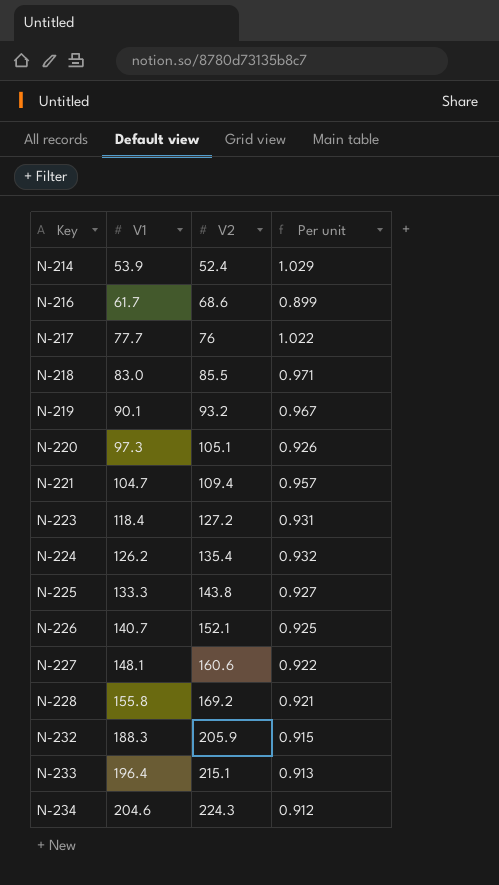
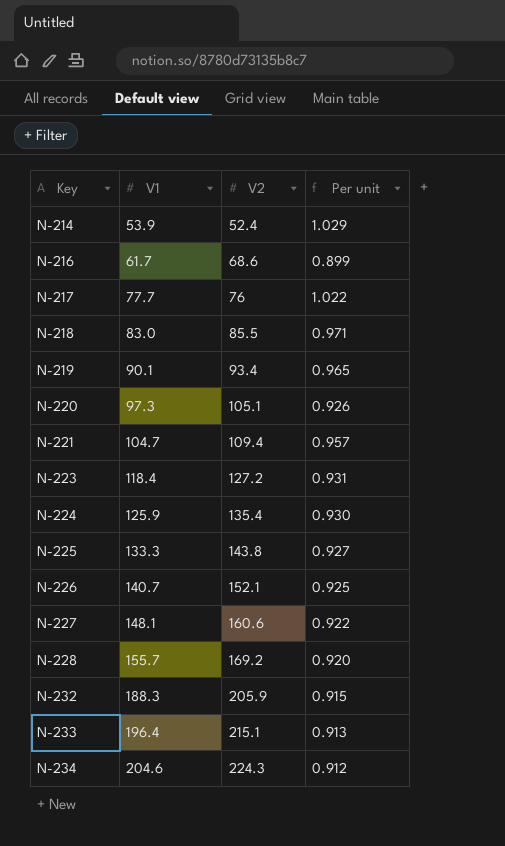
N-219 | V2: 93.2 -> 93.4
N-219 | Per unit: 0.967 -> 0.965
N-224 | V1: 126.2 -> 125.9
N-224 | Per unit: 0.932 -> 0.930
N-228 | V1: 155.8 -> 155.7
N-228 | Per unit: 0.921 -> 0.920

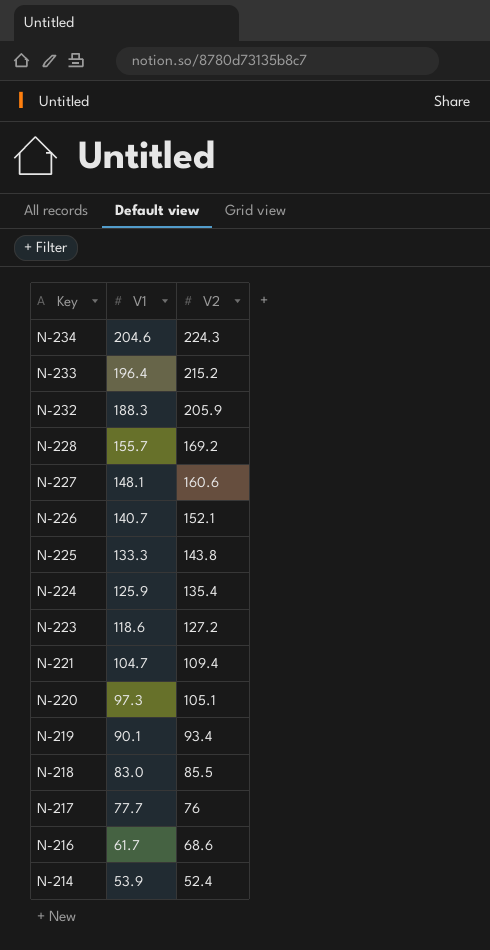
row order: Key ascending -> Key descending
column Per unit | formula: [V1] / [V2] -> none
N-233 | V2: 215.1 -> 215.2
N-223 | V1: 118.4 -> 118.6

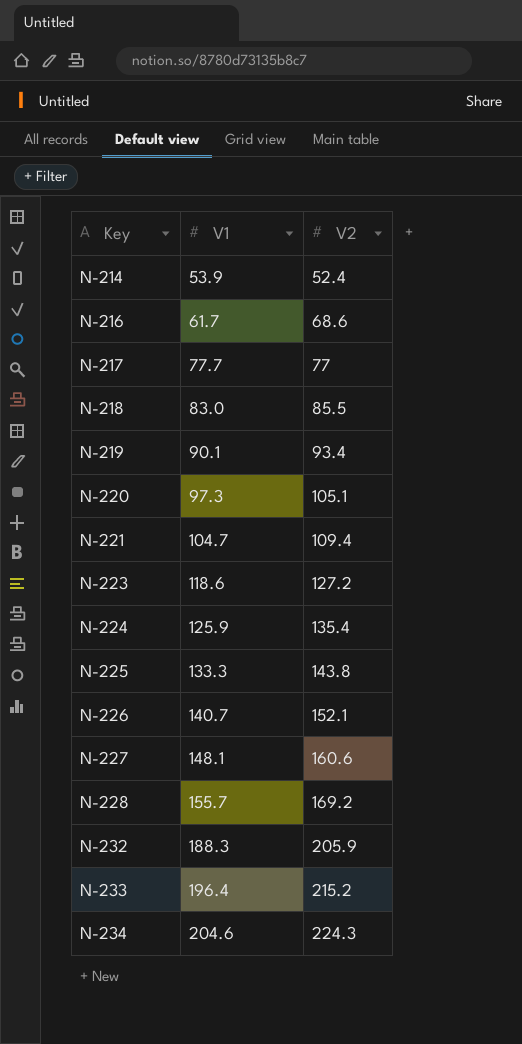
row order: Key descending -> Key ascending
N-217 | V2: 76 -> 77

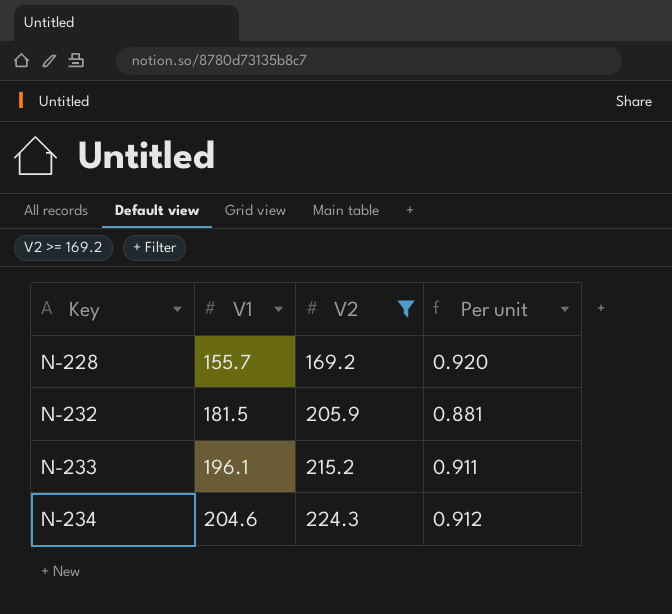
filter: none -> V2 >= 169.2
column Per unit | formula: none -> [V1] / [V2]
N-232 | V1: 188.3 -> 181.5
N-233 | V1: 196.4 -> 196.1

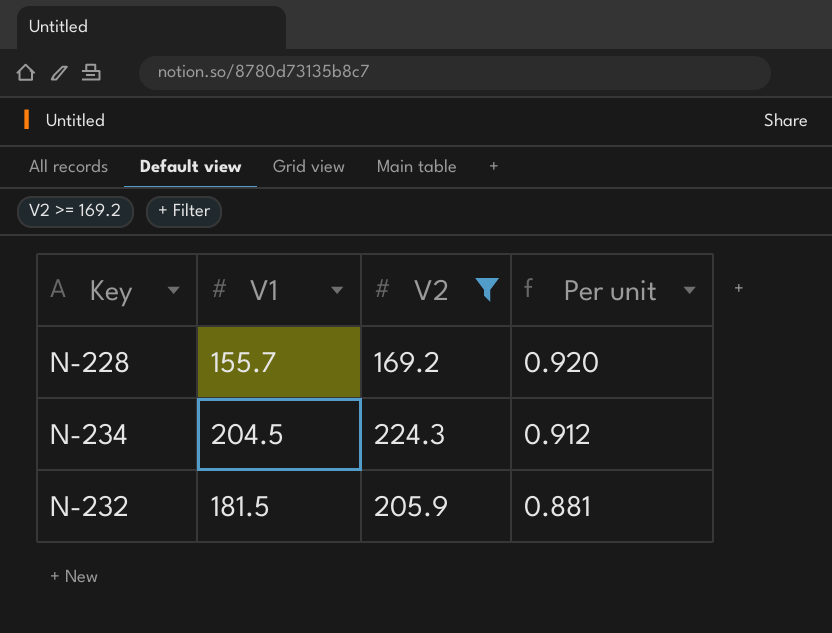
row order: Key ascending -> Per unit descending
row N-233: 196.1 | 215.2 | 0.911 -> none
N-234 | V1: 204.6 -> 204.5

